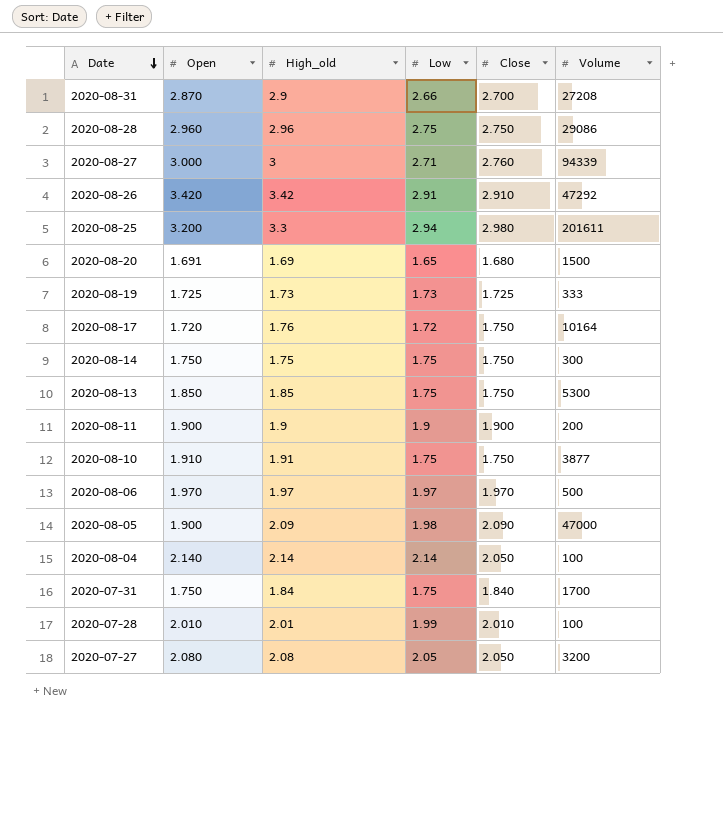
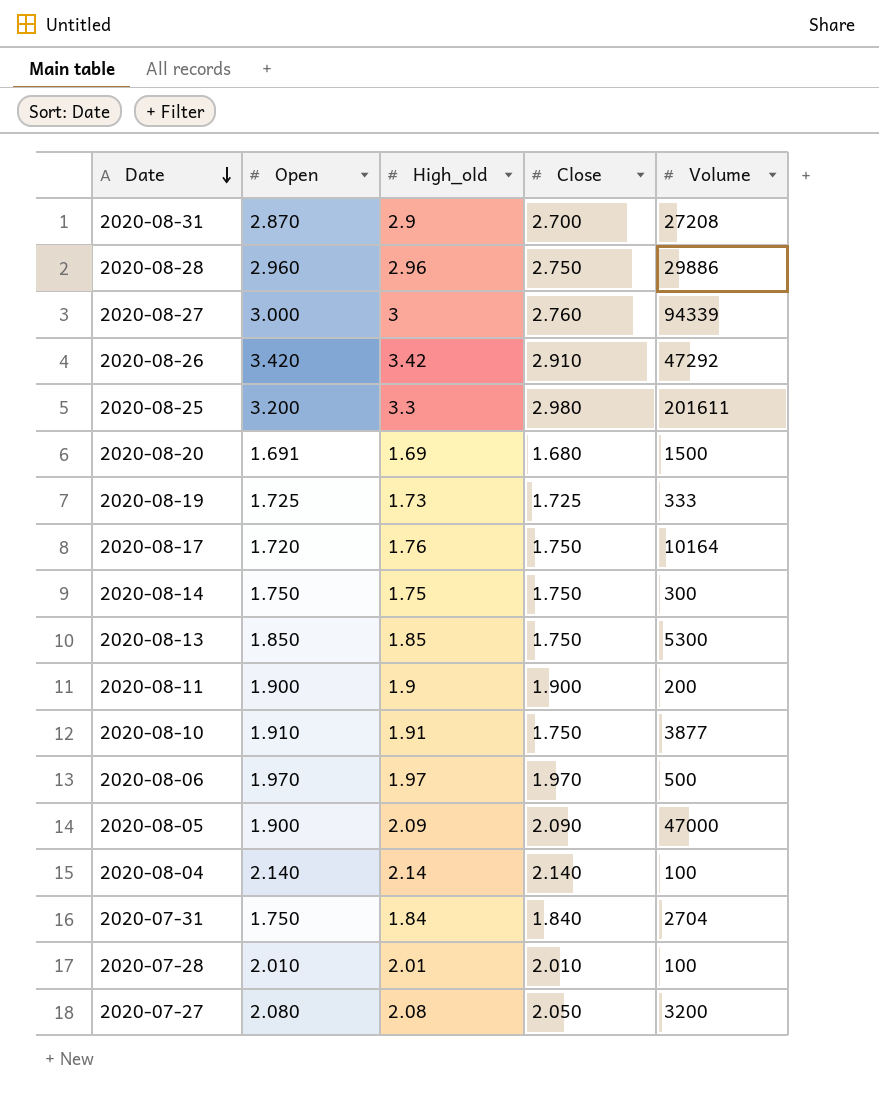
column Low | position: 4 -> none
2020-08-28 | Volume: 29086 -> 29886
2020-08-04 | Close: 2.050 -> 2.140
2020-07-31 | Volume: 1700 -> 2704

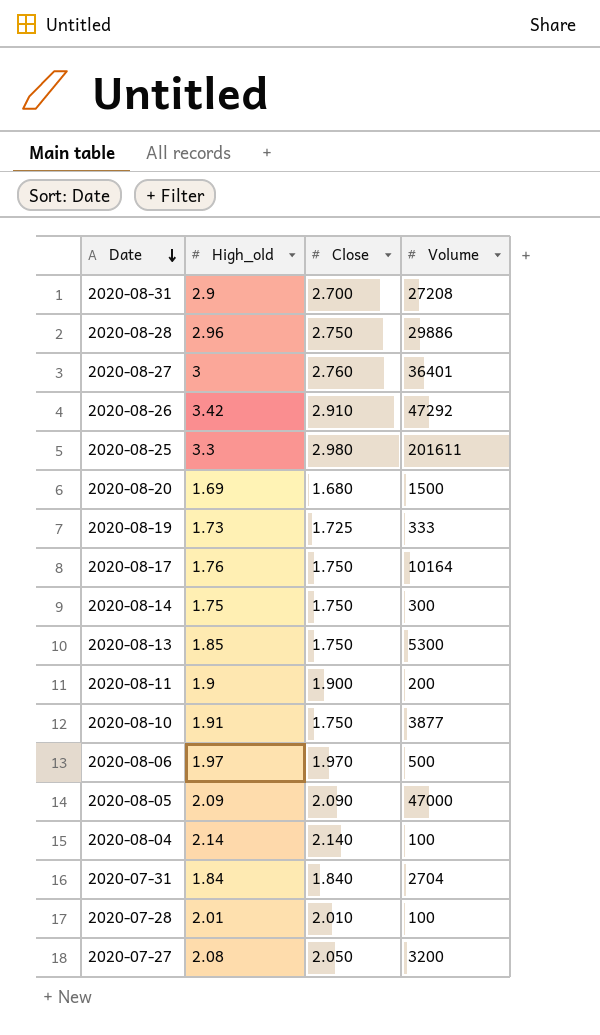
column Open | position: 2 -> none
2020-08-27 | Volume: 94339 -> 36401

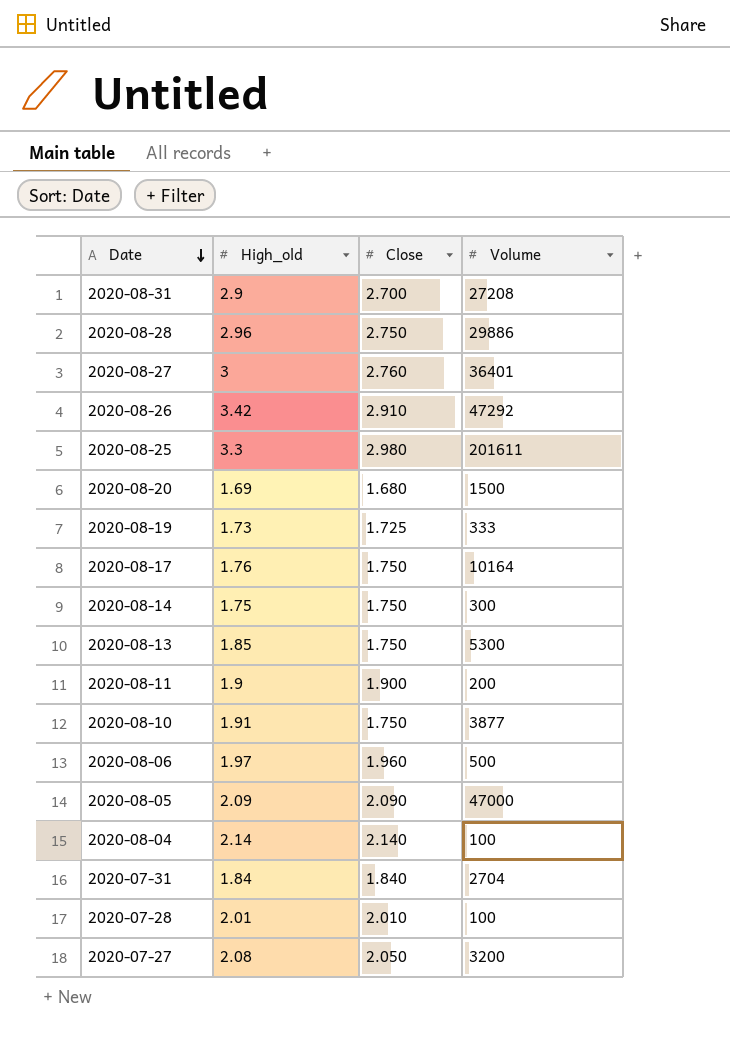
2020-08-06 | Close: 1.970 -> 1.960

